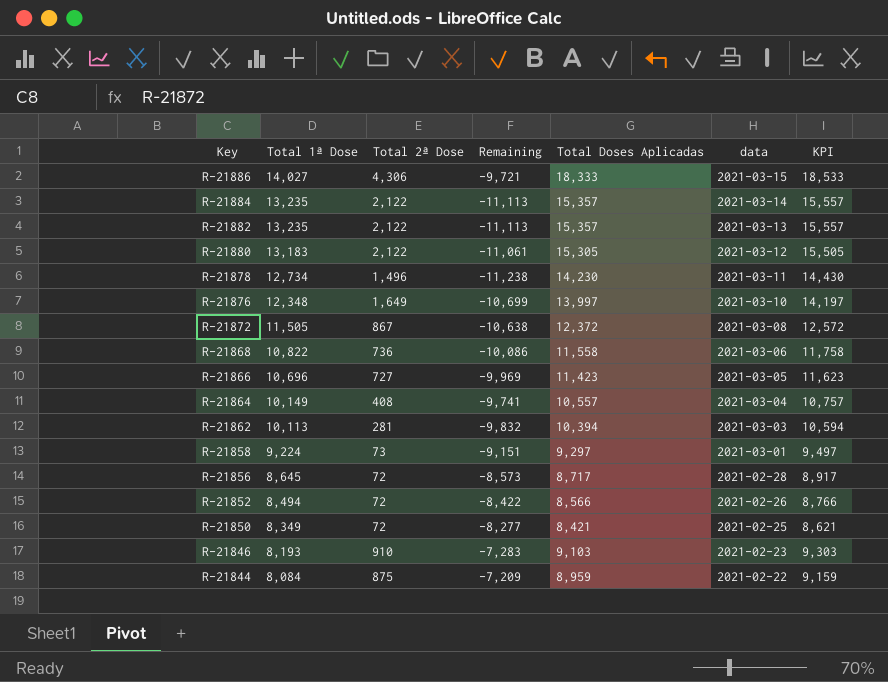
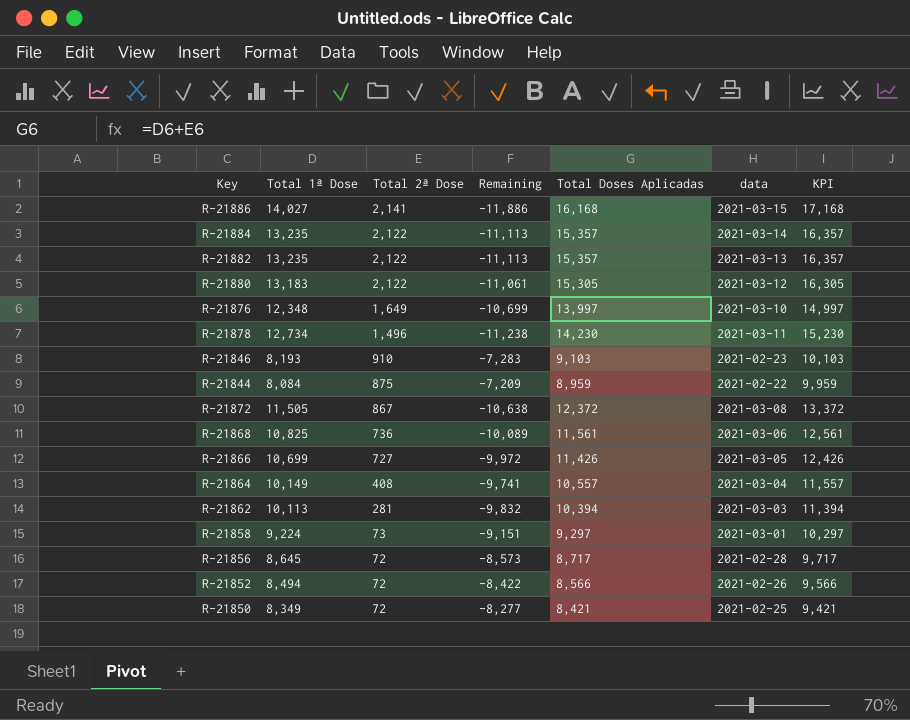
row order: Key descending -> Total 2ª Dose descending
column KPI | formula: [Total Doses Aplicadas] + 200 -> [Total Doses Aplicadas] + 1000
R-21886 | Total 2ª Dose: 4,306 -> 2,141
R-21886 | Remaining: -9,721 -> -11,886
R-21886 | Total Doses Aplicadas: 18,333 -> 16,168
R-21868 | Total 1ª Dose: 10,822 -> 10,825
R-21868 | Remaining: -10,086 -> -10,089
R-21868 | Total Doses Aplicadas: 11,558 -> 11,561
R-21866 | Total 1ª Dose: 10,696 -> 10,699
R-21866 | Remaining: -9,969 -> -9,972
R-21866 | Total Doses Aplicadas: 11,423 -> 11,426

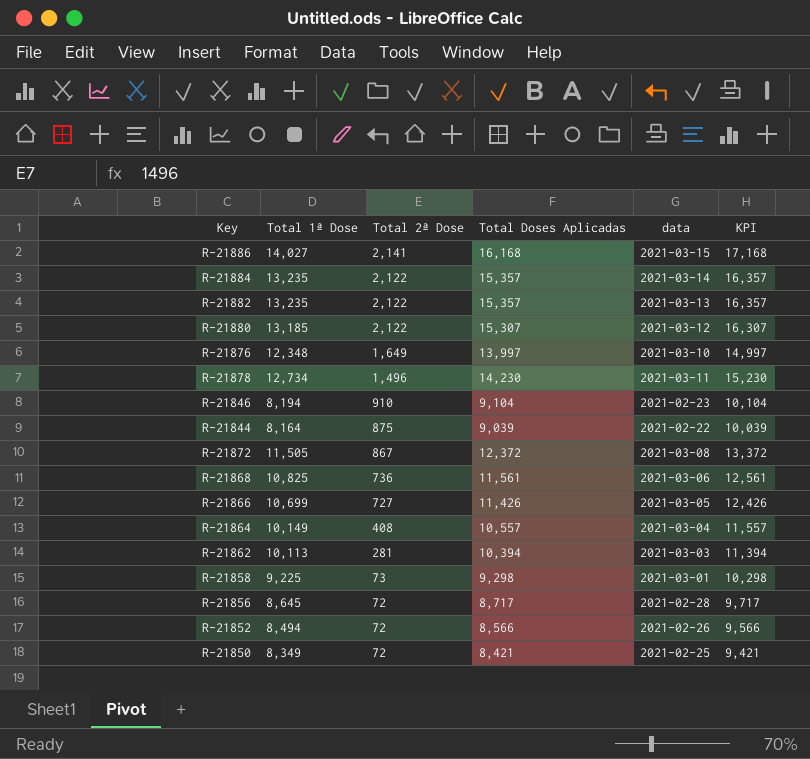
column Remaining | formula: [Total 2ª Dose] - [Total 1ª Dose] -> none
R-21880 | Total 1ª Dose: 13,183 -> 13,185
R-21880 | Total Doses Aplicadas: 15,305 -> 15,307
R-21880 | KPI: 16,305 -> 16,307
R-21846 | Total 1ª Dose: 8,193 -> 8,194
R-21846 | Total Doses Aplicadas: 9,103 -> 9,104
R-21846 | KPI: 10,103 -> 10,104
R-21844 | Total 1ª Dose: 8,084 -> 8,164
R-21844 | Total Doses Aplicadas: 8,959 -> 9,039
R-21844 | KPI: 9,959 -> 10,039
R-21858 | Total 1ª Dose: 9,224 -> 9,225
R-21858 | Total Doses Aplicadas: 9,297 -> 9,298
R-21858 | KPI: 10,297 -> 10,298

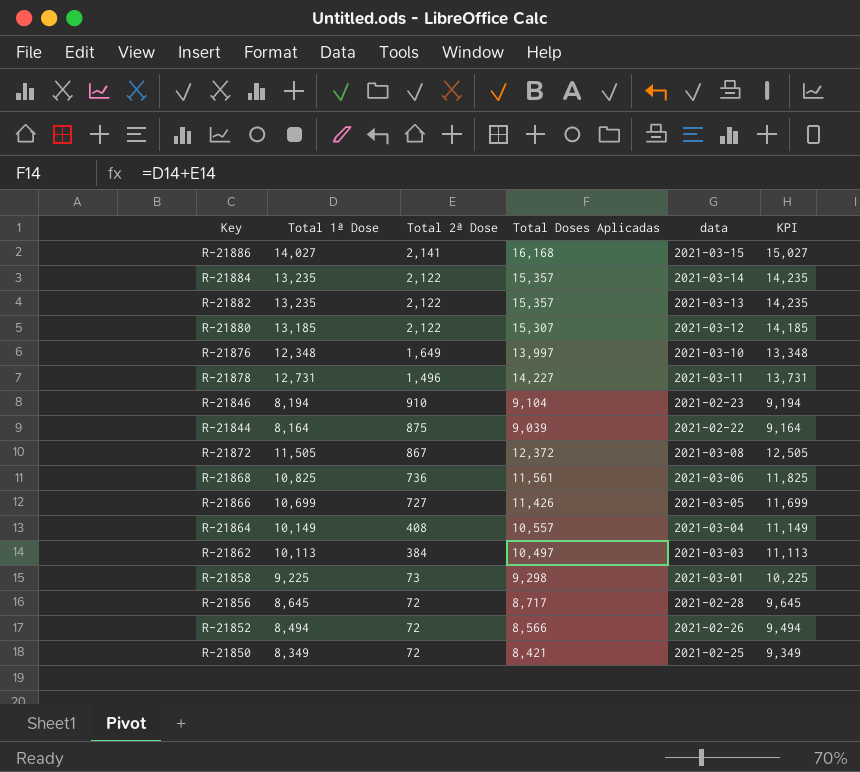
column KPI | formula: [Total Doses Aplicadas] + 1000 -> [Total 1ª Dose] + 1000
R-21878 | Total 1ª Dose: 12,734 -> 12,731
R-21878 | Total Doses Aplicadas: 14,230 -> 14,227
R-21862 | Total 2ª Dose: 281 -> 384
R-21862 | Total Doses Aplicadas: 10,394 -> 10,497

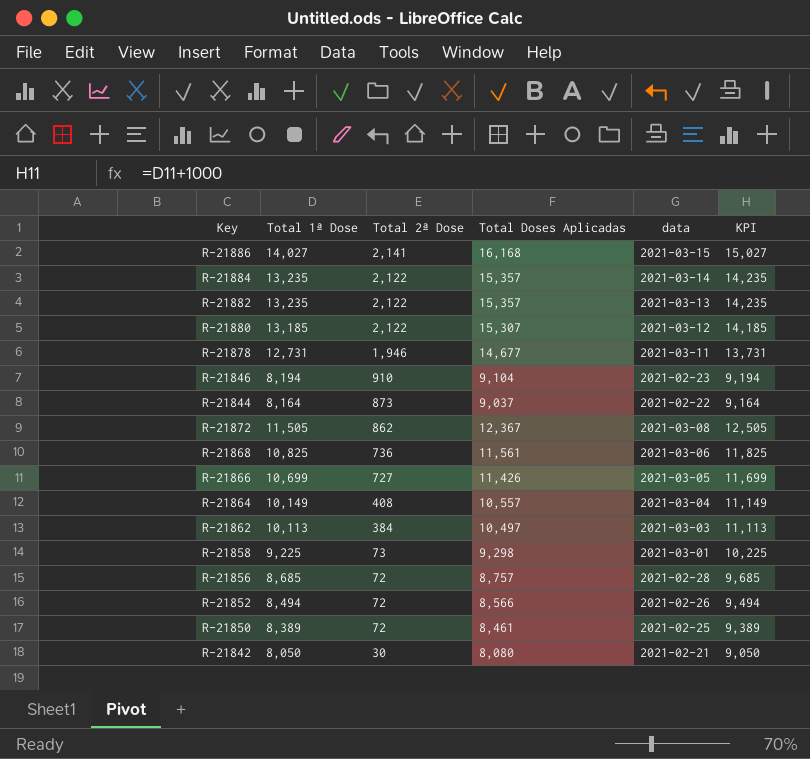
row R-21876: 12,348 | 1,649 | 13,997 | 2021-03-10 | 13,348 -> none
R-21878 | Total 2ª Dose: 1,496 -> 1,946
R-21878 | Total Doses Aplicadas: 14,227 -> 14,677
R-21844 | Total 2ª Dose: 875 -> 873
R-21844 | Total Doses Aplicadas: 9,039 -> 9,037
R-21872 | Total 2ª Dose: 867 -> 862
R-21872 | Total Doses Aplicadas: 12,372 -> 12,367
R-21856 | Total 1ª Dose: 8,645 -> 8,685
R-21856 | Total Doses Aplicadas: 8,717 -> 8,757
R-21856 | KPI: 9,645 -> 9,685
R-21850 | Total 1ª Dose: 8,349 -> 8,389
R-21850 | Total Doses Aplicadas: 8,421 -> 8,461
R-21850 | KPI: 9,349 -> 9,389
row R-21842: none -> 8,050 | 30 | 8,080 | 2021-02-21 | 9,050

